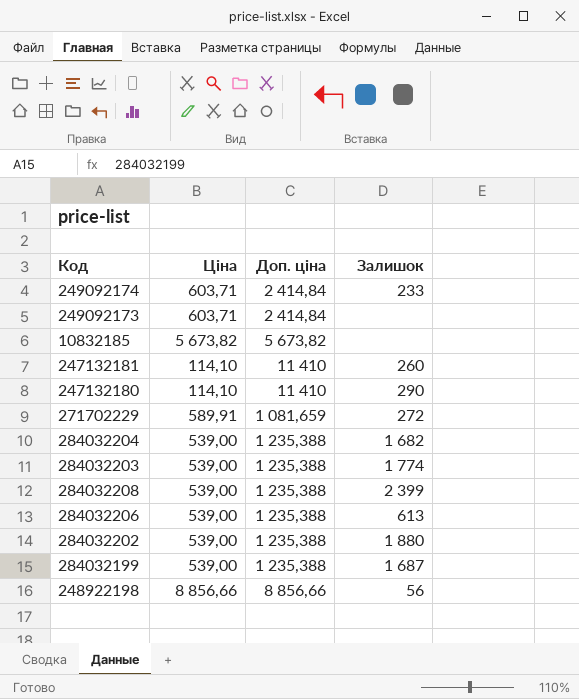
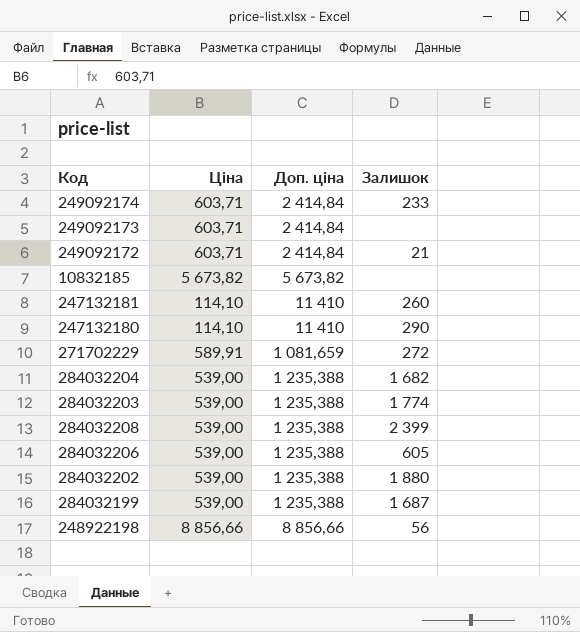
row 249092172: none -> 603,71 | 2 414,84 | 21
284032206 | Залишок: 613 -> 605

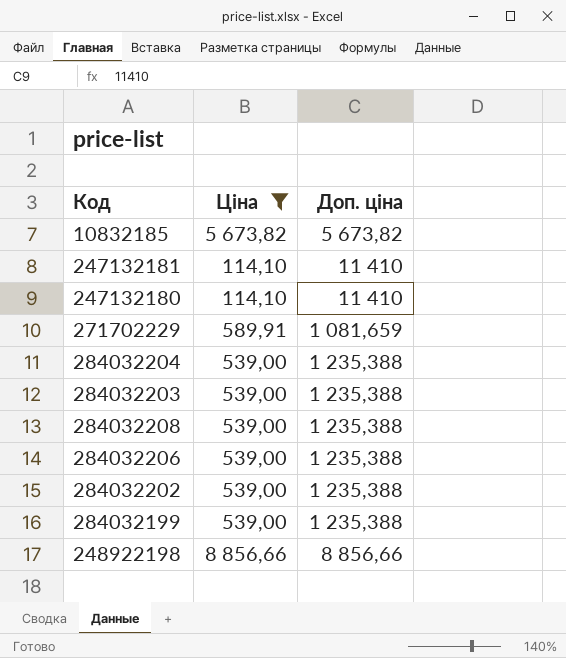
filter: none -> Ціна != 603,71
column Залишок | position: 4 -> none

